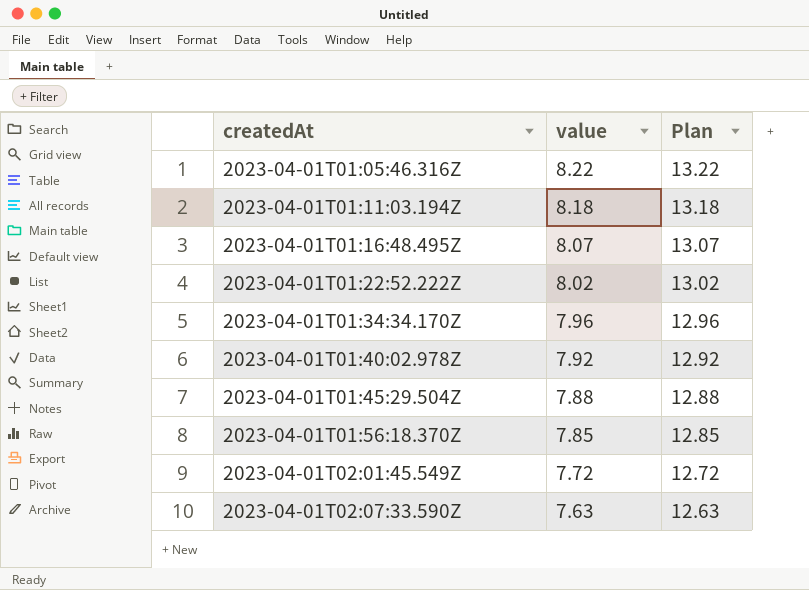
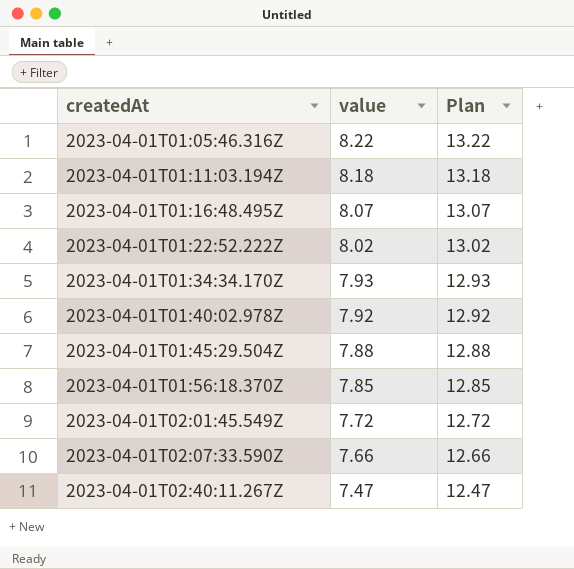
2023-04-01T01:34:34.170Z | value: 7.96 -> 7.93
2023-04-01T01:34:34.170Z | Plan: 12.96 -> 12.93
2023-04-01T02:07:33.590Z | value: 7.63 -> 7.66
2023-04-01T02:07:33.590Z | Plan: 12.63 -> 12.66
row 2023-04-01T02:40:11.267Z: none -> 7.47 | 12.47

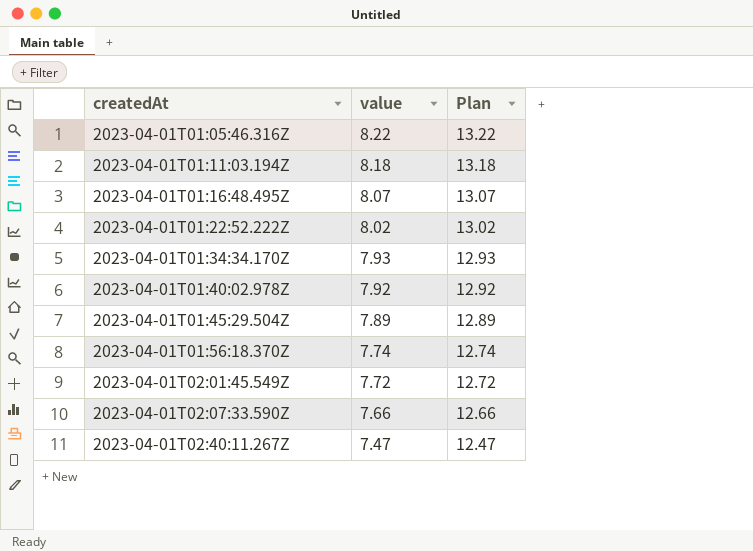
2023-04-01T01:45:29.504Z | value: 7.88 -> 7.89
2023-04-01T01:45:29.504Z | Plan: 12.88 -> 12.89
2023-04-01T01:56:18.370Z | value: 7.85 -> 7.74
2023-04-01T01:56:18.370Z | Plan: 12.85 -> 12.74

